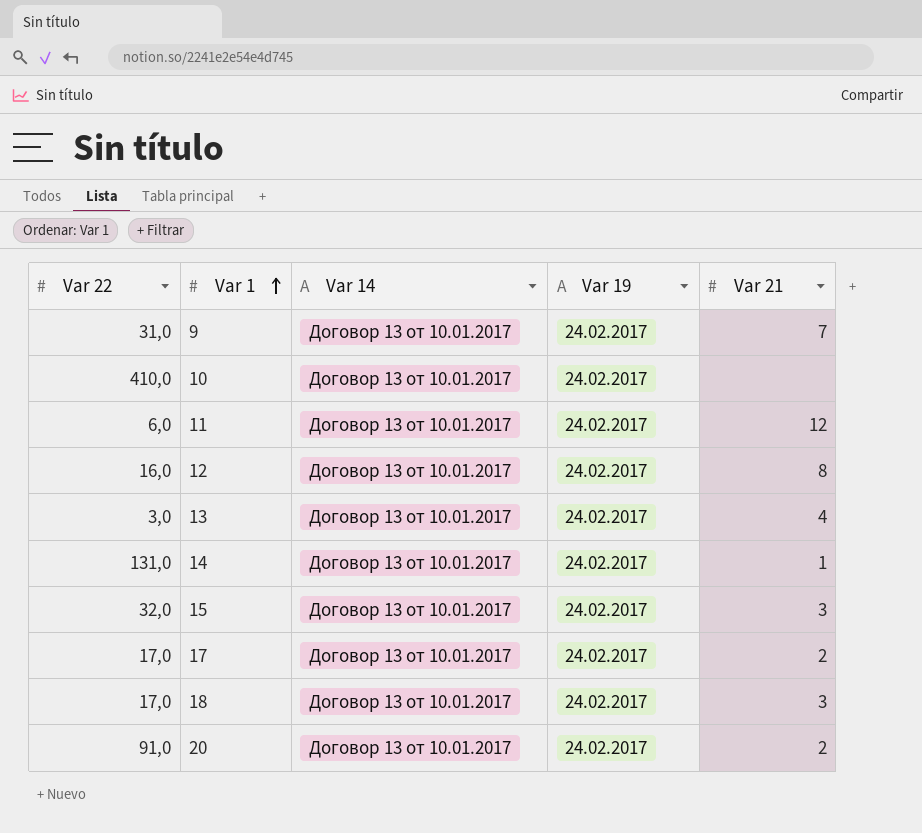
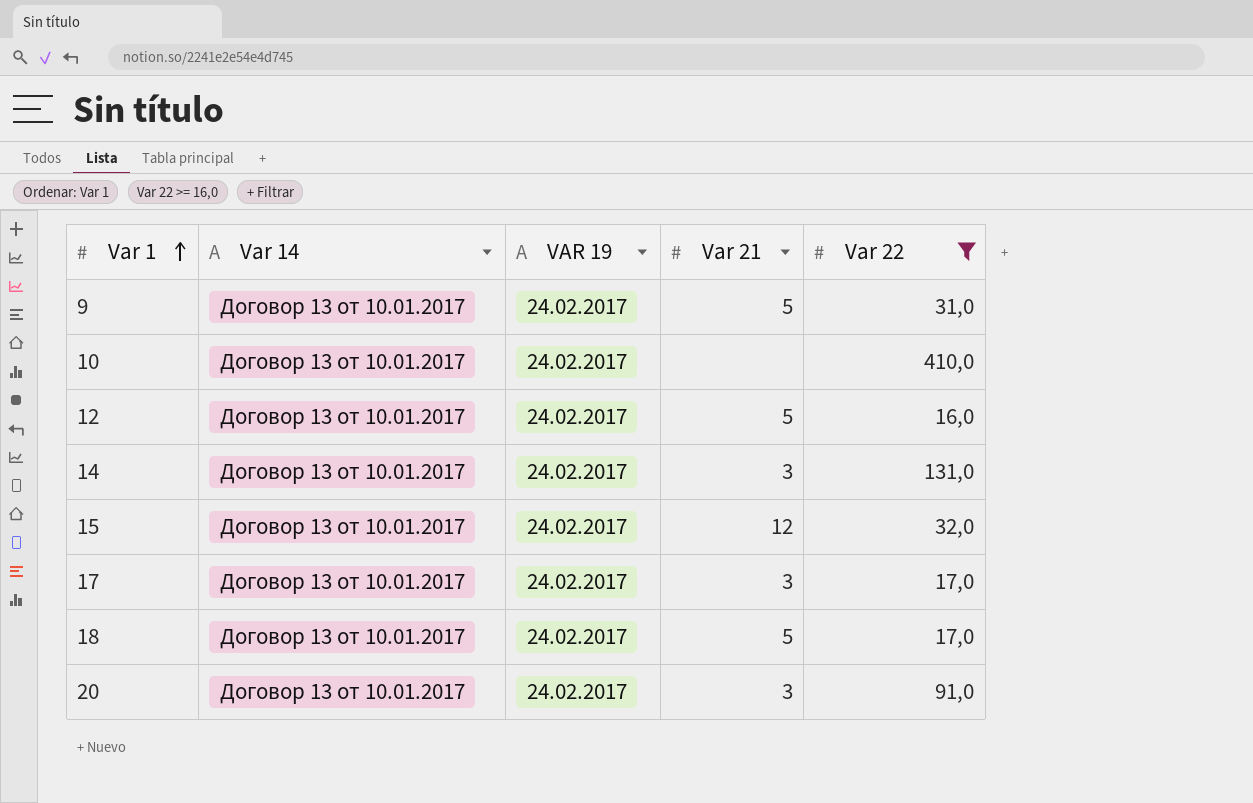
filter: none -> Var 22 >= 16,0
column name: Var 19 -> VAR 19
column Var 22 | position: 1 -> 5
9 | Var 21: 7 -> 5
12 | Var 21: 8 -> 5
14 | Var 21: 1 -> 3
15 | Var 21: 3 -> 12
17 | Var 21: 2 -> 3
18 | Var 21: 3 -> 5
20 | Var 21: 2 -> 3

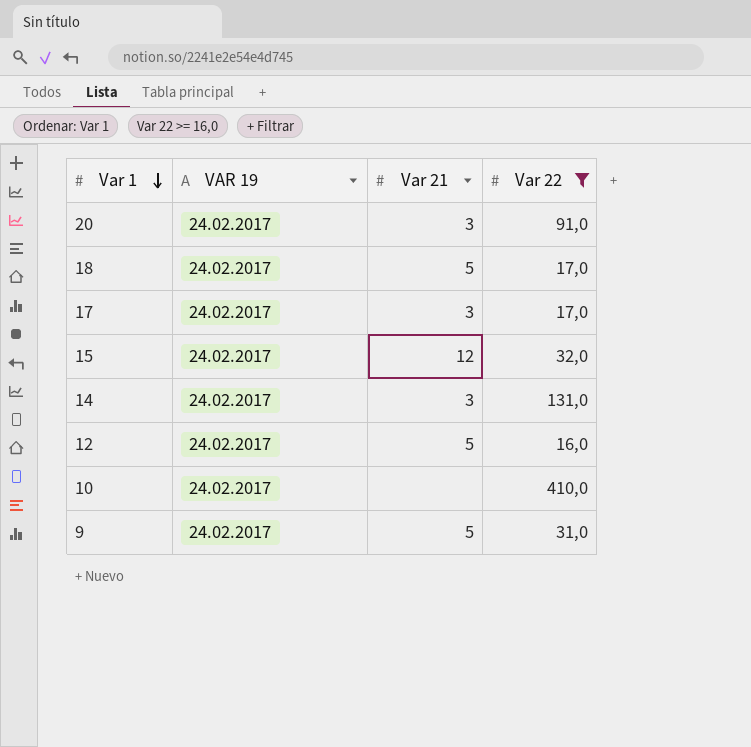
row order: Var 1 ascending -> Var 1 descending
column Var 14 | position: 2 -> none

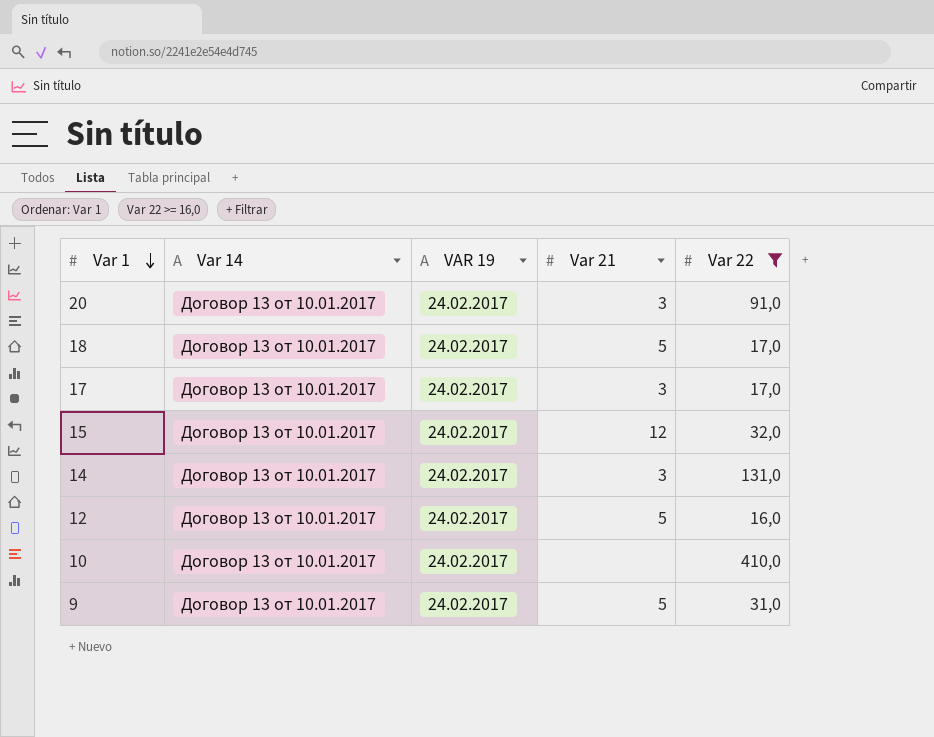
column Var 14 | position: none -> 2

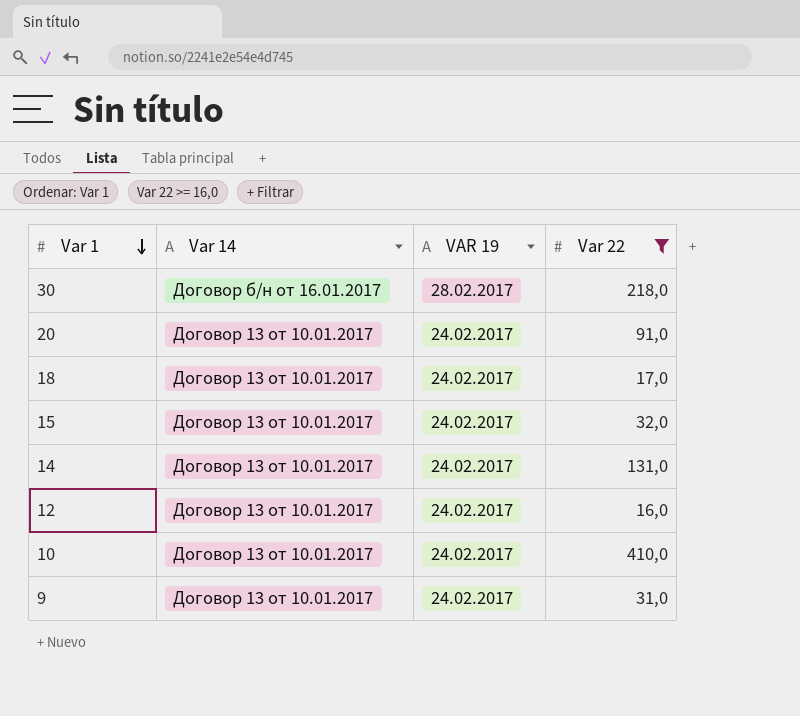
column Var 21 | position: 4 -> none
row 17: Договор 13 от 10.01.2017 | 24.02.2017 | 3 | 17,0 -> none
row 30: none -> Договор б/н от 16.01.2017 | 28.02.2017 | 218,0

